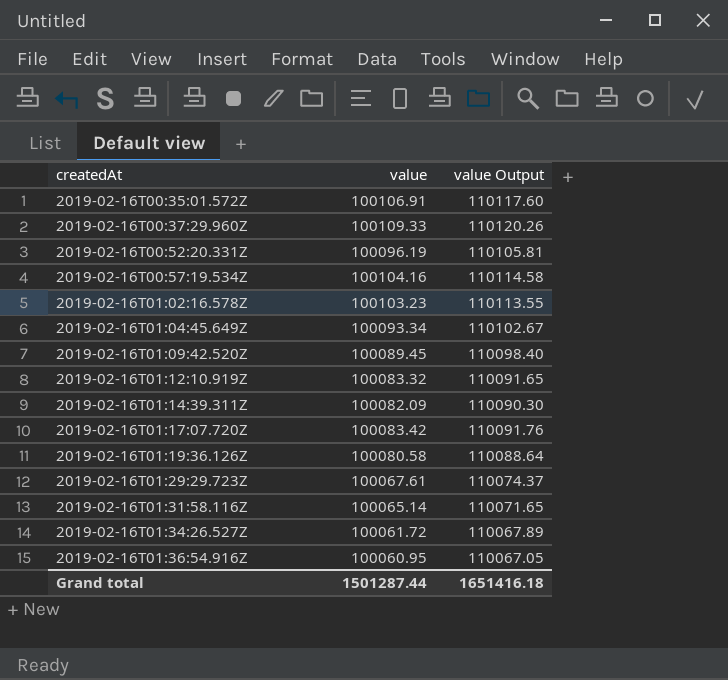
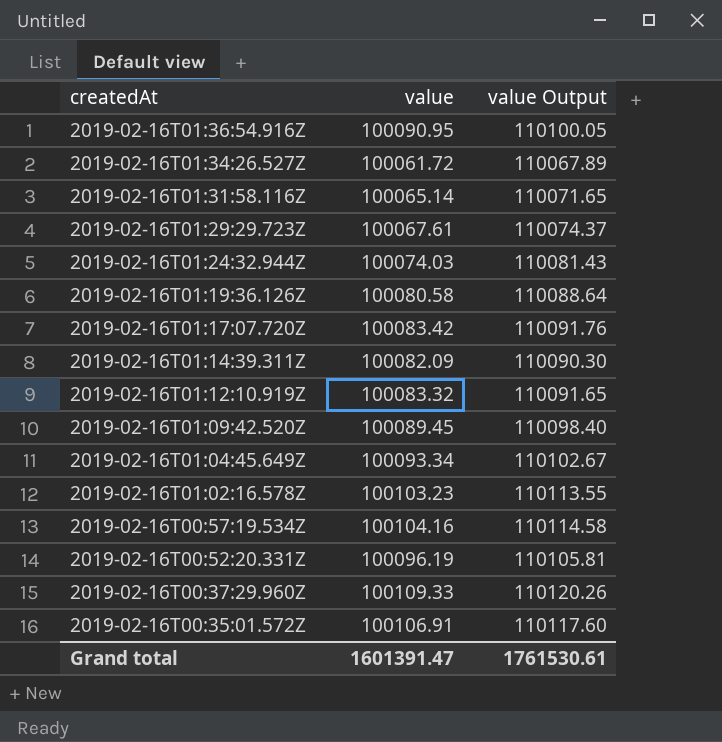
row order: createdAt ascending -> createdAt descending
2019-02-16T01:36:54.916Z | value: 100060.95 -> 100090.95
2019-02-16T01:36:54.916Z | value Output: 110067.05 -> 110100.05
row 2019-02-16T01:24:32.944Z: none -> 100074.03 | 110081.43
Grand total | value: 1501287.44 -> 1601391.47
Grand total | value Output: 1651416.18 -> 1761530.61

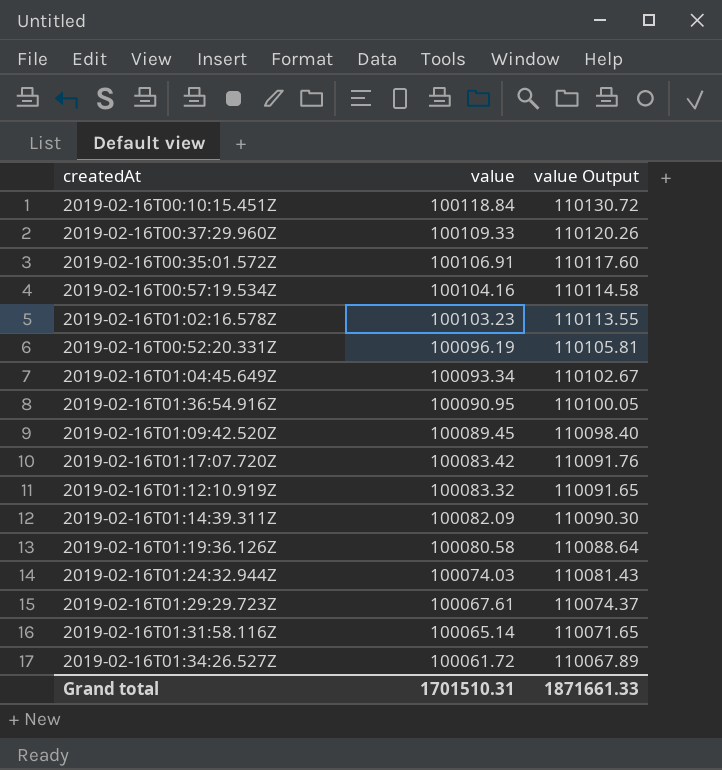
row order: createdAt descending -> value descending
row 2019-02-16T00:10:15.451Z: none -> 100118.84 | 110130.72
Grand total | value: 1601391.47 -> 1701510.31
Grand total | value Output: 1761530.61 -> 1871661.33

